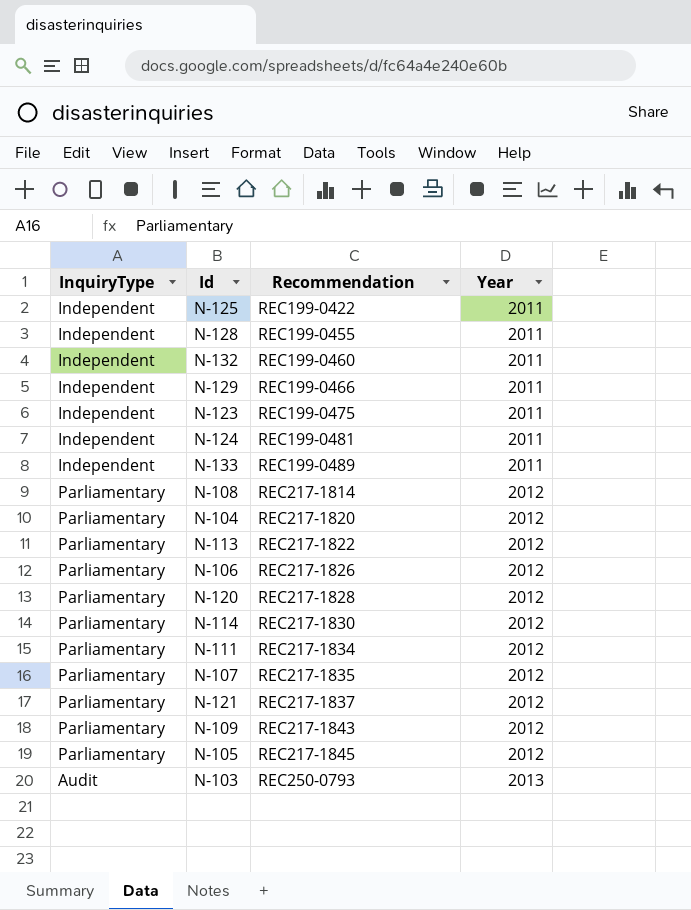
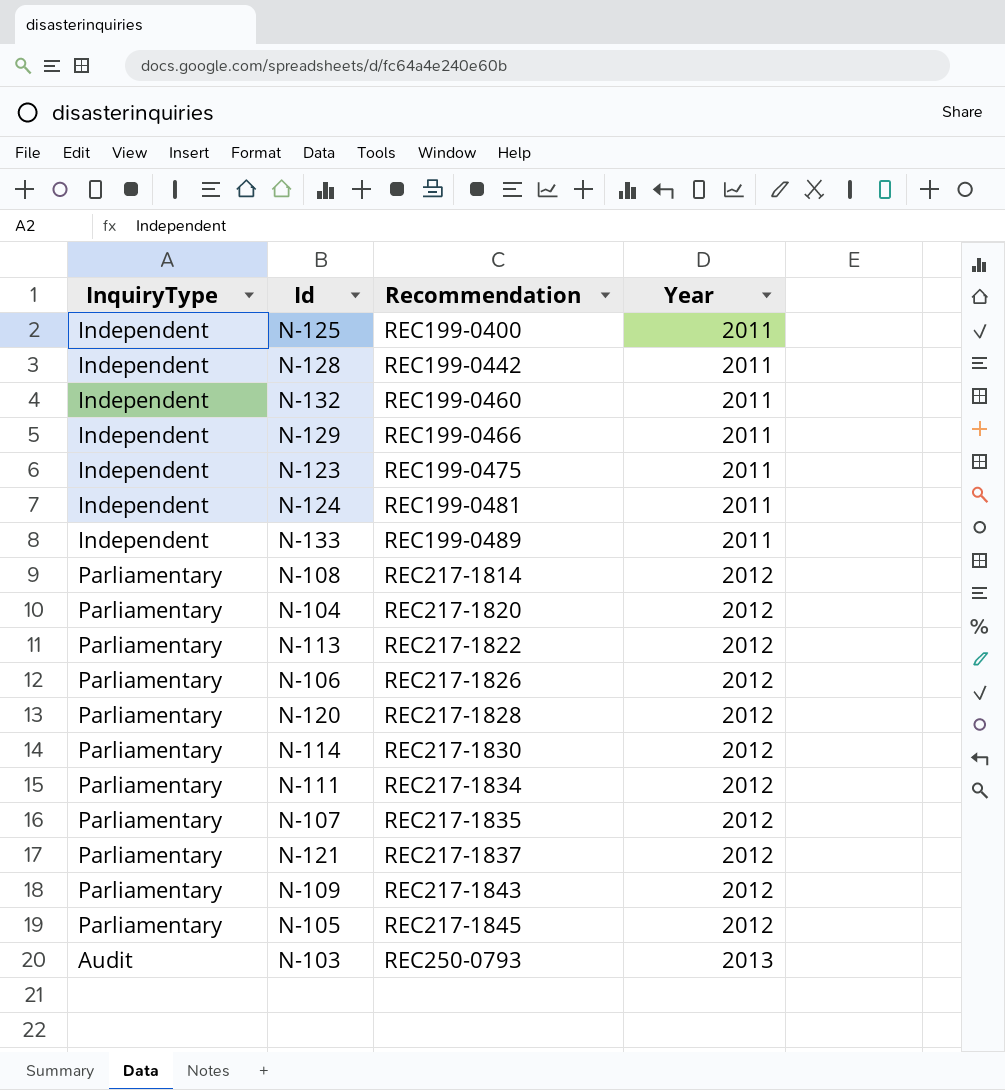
N-125 | Recommendation: REC199-0422 -> REC199-0400
N-128 | Recommendation: REC199-0455 -> REC199-0442

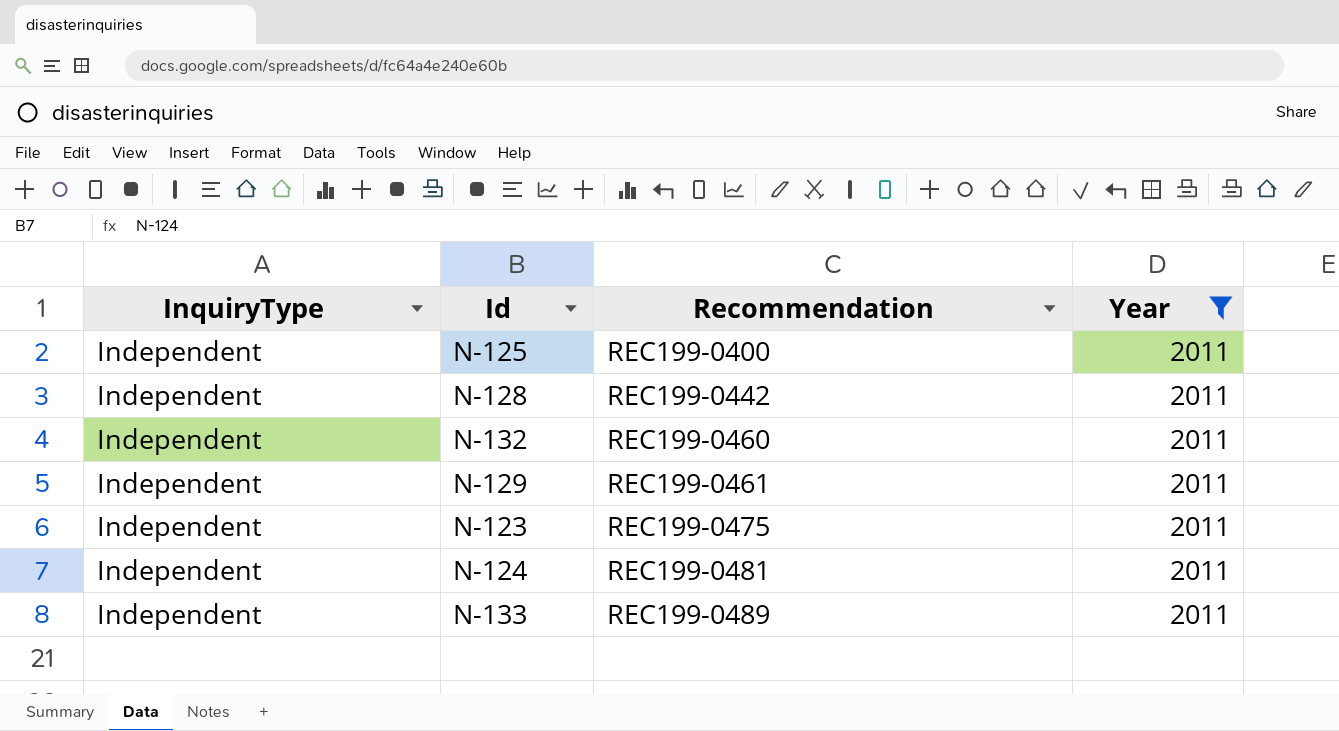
filter: none -> Year = 2011
N-129 | Recommendation: REC199-0466 -> REC199-0461

